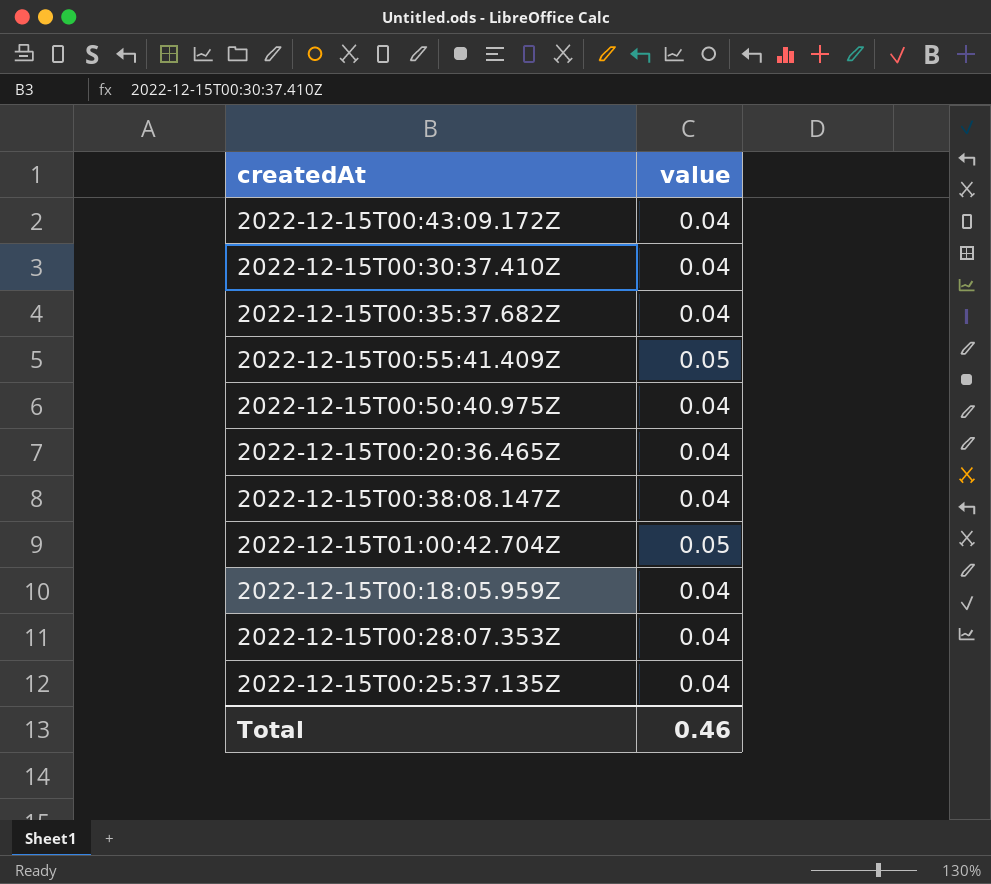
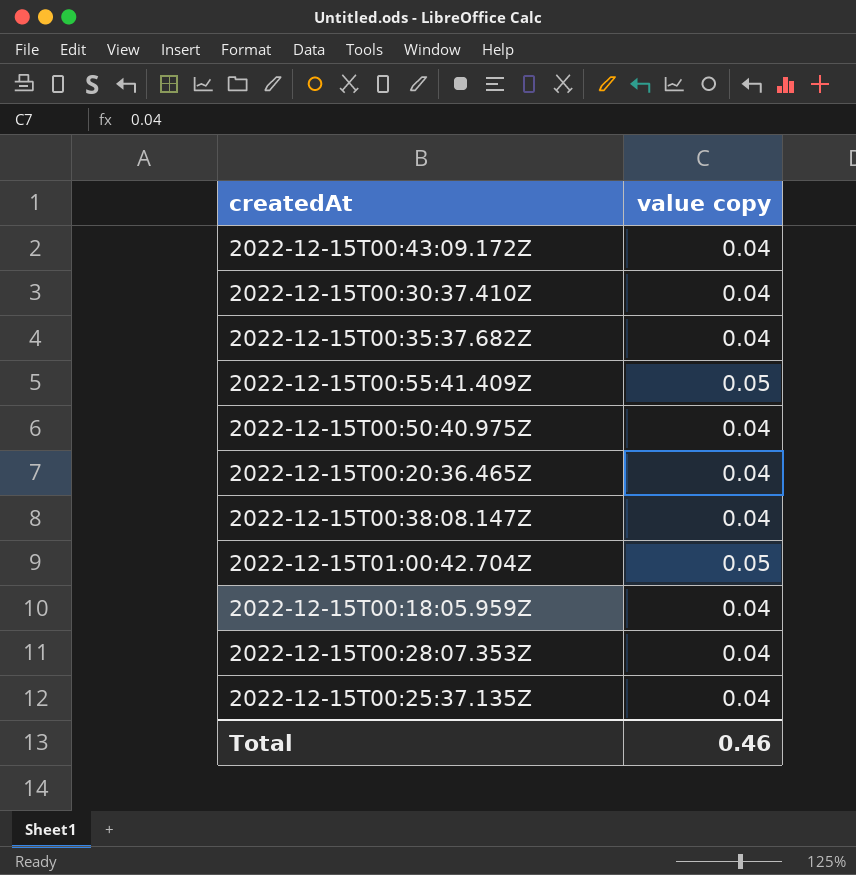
column name: value -> value copy

